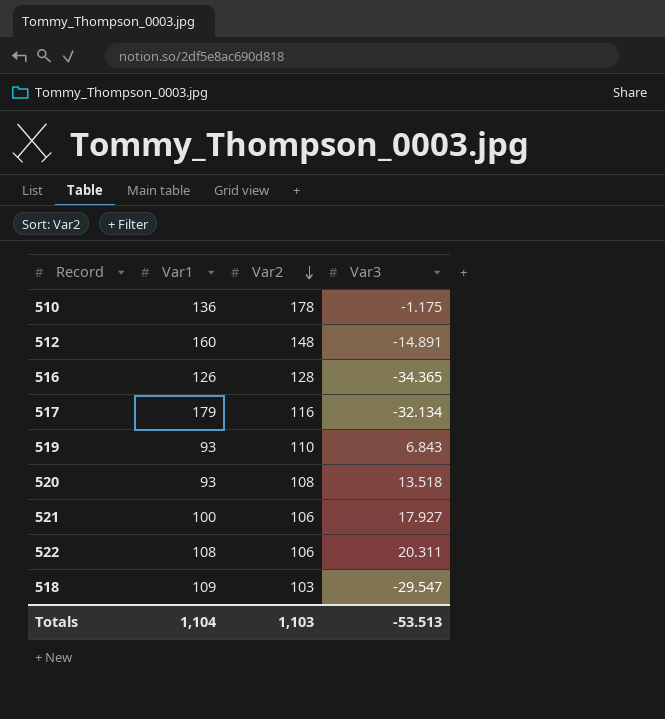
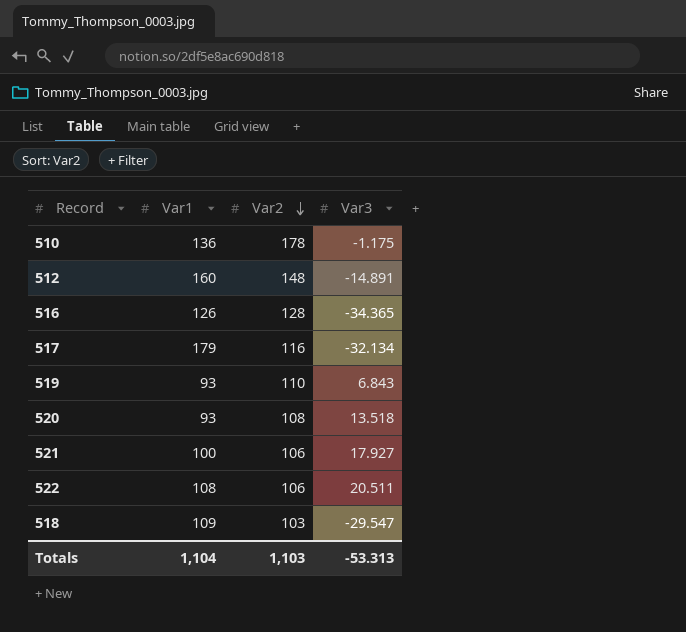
522 | Var3: 20.311 -> 20.511
Totals | Var3: -53.513 -> -53.313

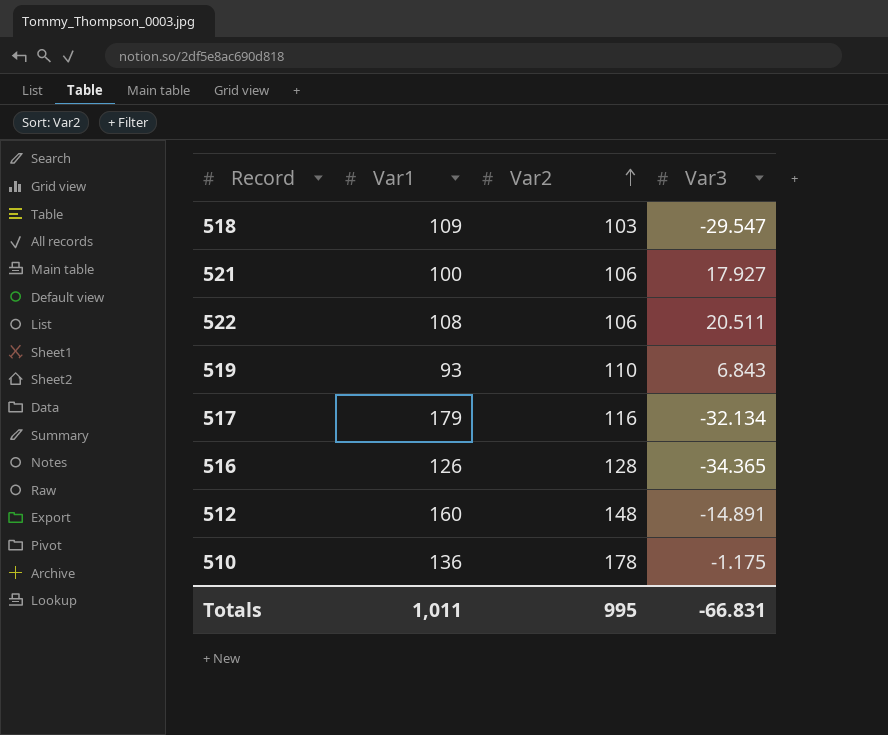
row order: Var2 descending -> Var2 ascending
row 520: 93 | 108 | 13.518 -> none
Totals | Var1: 1,104 -> 1,011
Totals | Var2: 1,103 -> 995
Totals | Var3: -53.313 -> -66.831

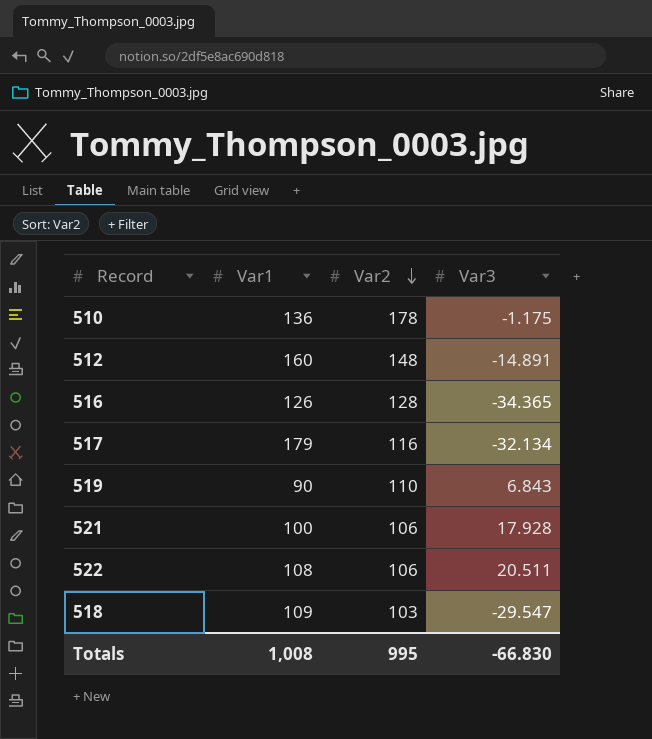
row order: Var2 ascending -> Var2 descending
519 | Var1: 93 -> 90
521 | Var3: 17.927 -> 17.928
Totals | Var1: 1,011 -> 1,008
Totals | Var3: -66.831 -> -66.830

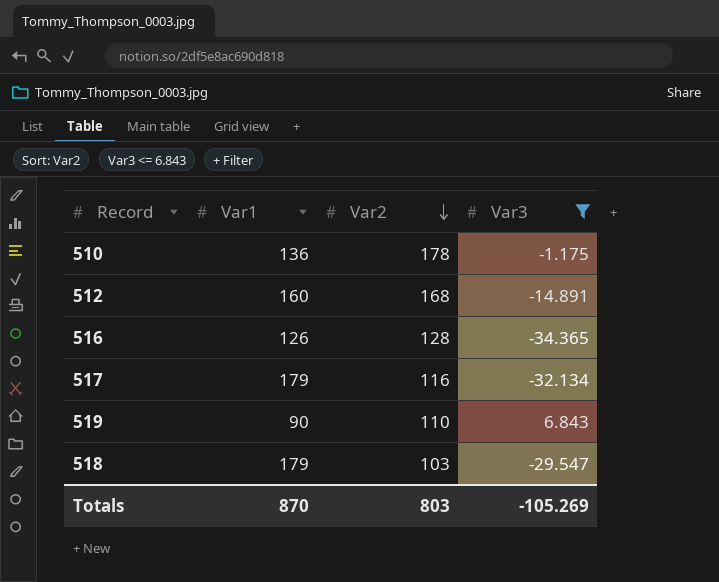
filter: none -> Var3 <= 6.843
512 | Var2: 148 -> 168
518 | Var1: 109 -> 179
Totals | Var1: 1,008 -> 870
Totals | Var2: 995 -> 803
Totals | Var3: -66.830 -> -105.269

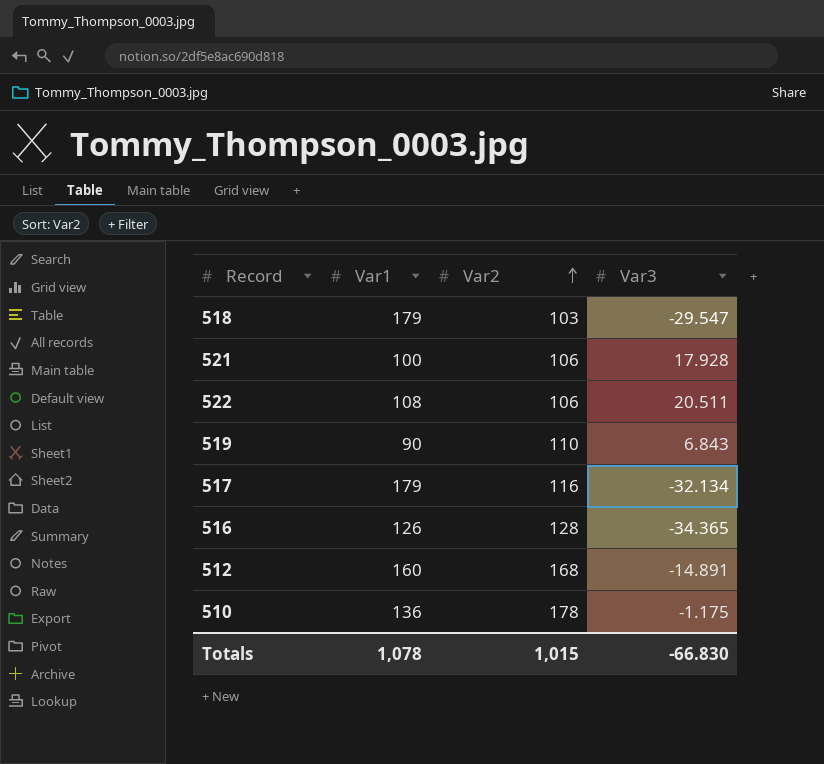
filter: Var3 <= 6.843 -> none
row order: Var2 descending -> Var2 ascending
Totals | Var1: 870 -> 1,078
Totals | Var2: 803 -> 1,015
Totals | Var3: -105.269 -> -66.830

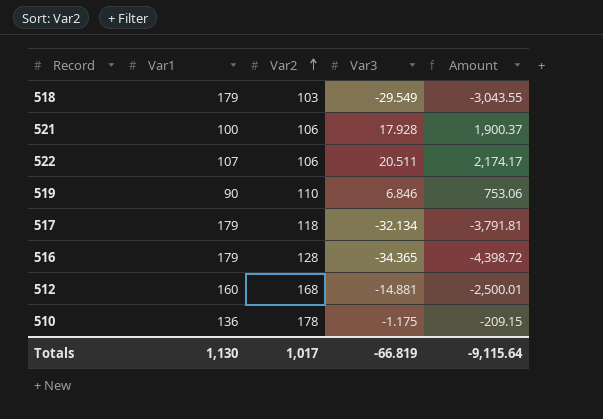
column Amount | formula: none -> [Var2] * [Var3]
518 | Var3: -29.547 -> -29.549
522 | Var1: 108 -> 107
519 | Var3: 6.843 -> 6.846
517 | Var2: 116 -> 118
516 | Var1: 126 -> 179
512 | Var3: -14.891 -> -14.881
Totals | Var1: 1,078 -> 1,130
Totals | Var2: 1,015 -> 1,017
Totals | Var3: -66.830 -> -66.819

